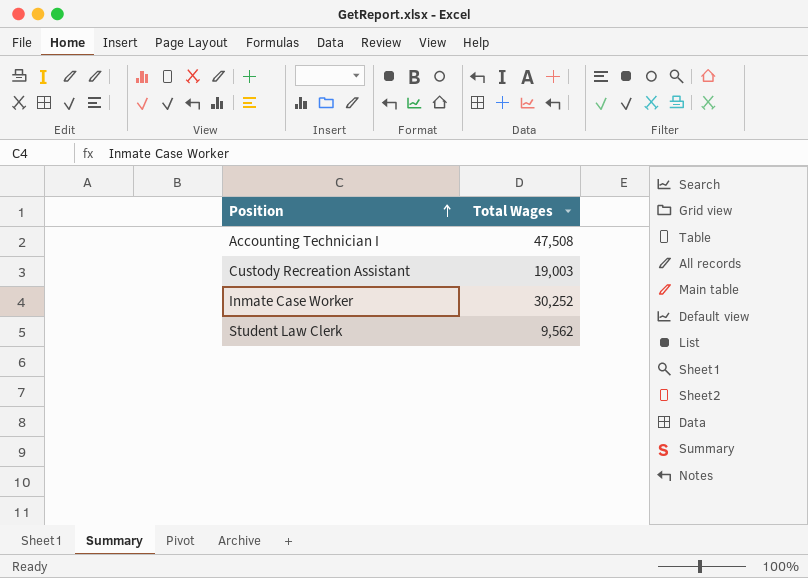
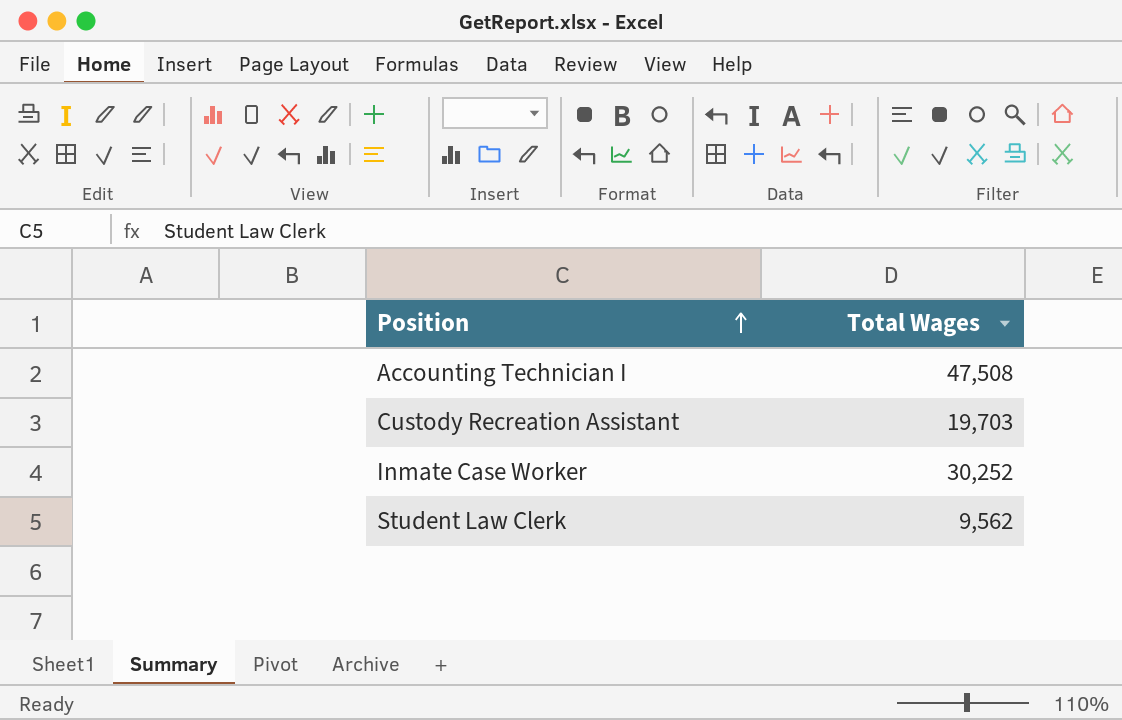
Custody Recreation Assistant | Total Wages: 19,003 -> 19,703

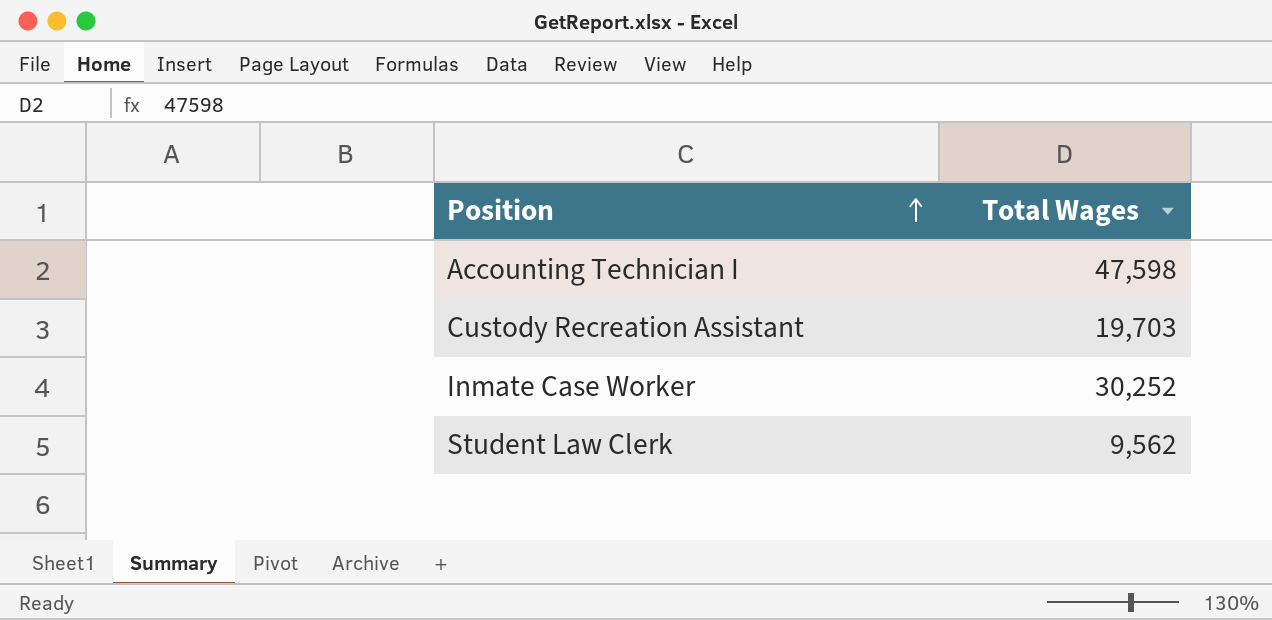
Accounting Technician I | Total Wages: 47,508 -> 47,598

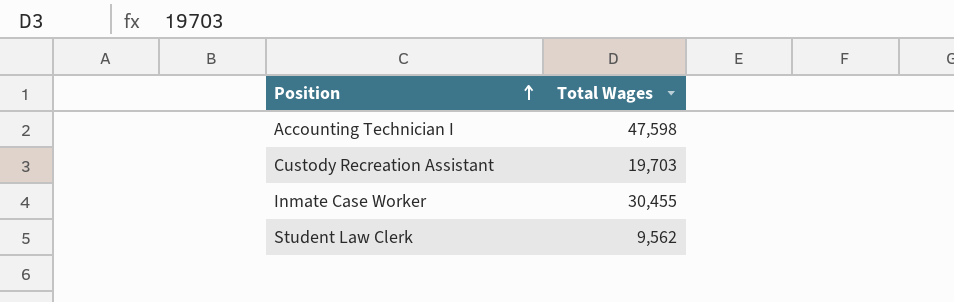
Inmate Case Worker | Total Wages: 30,252 -> 30,455

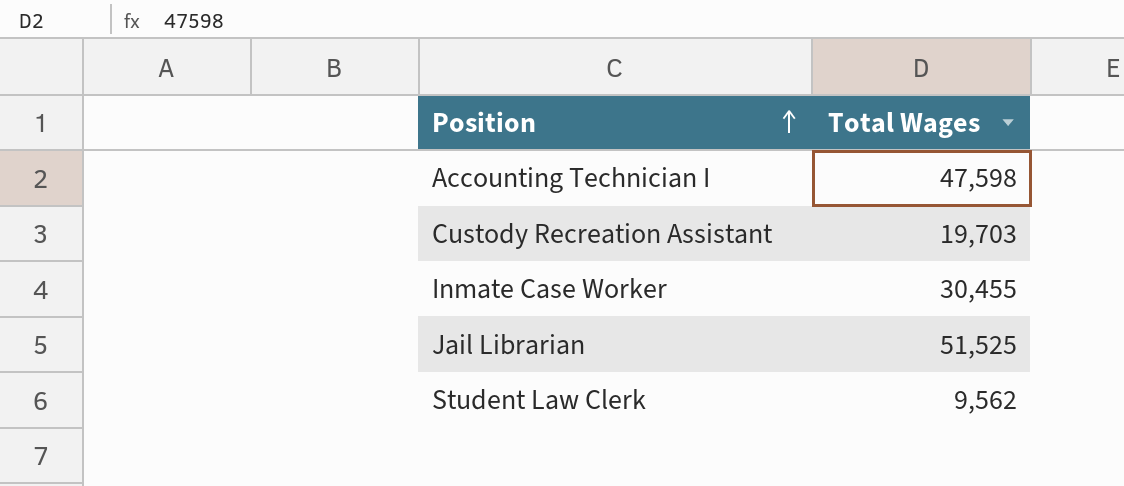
row Jail Librarian: none -> 51,525

